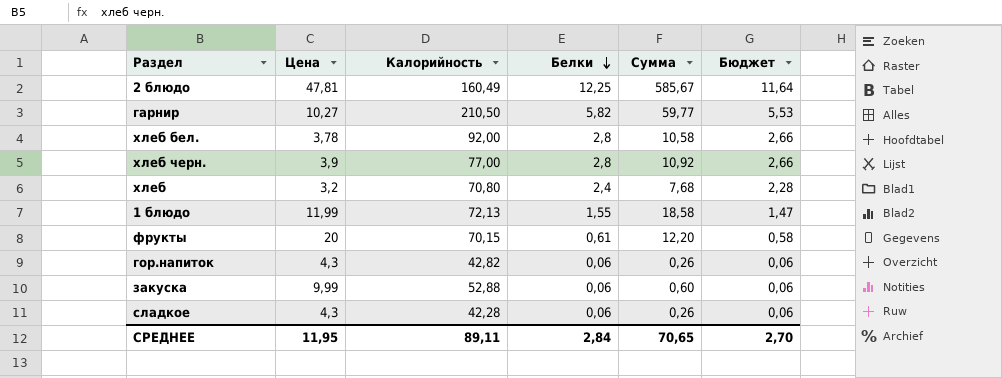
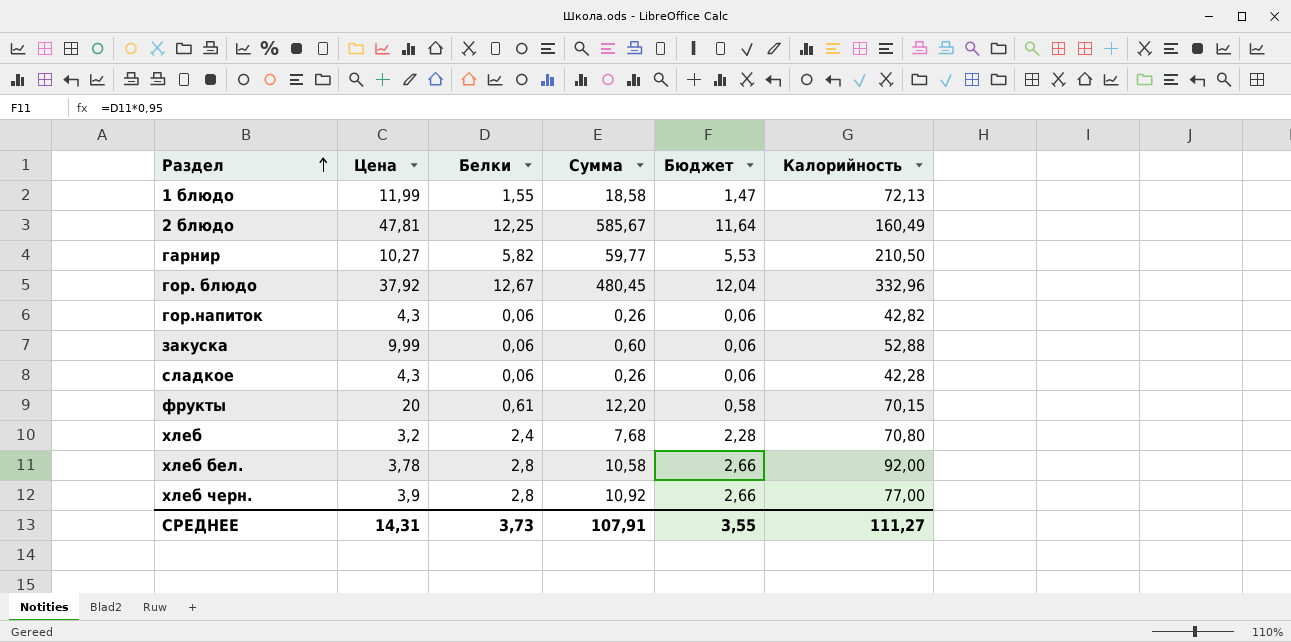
row order: Белки descending -> Раздел ascending
column Калорийность | position: 3 -> 6
row гор. блюдо: none -> 37,92 | 12,67 | 480,45 | 12,04 | 332,96
СРЕДНЕЕ | Цена: 11,95 -> 14,31
СРЕДНЕЕ | Белки: 2,84 -> 3,73
СРЕДНЕЕ | Сумма: 70,65 -> 107,91
СРЕДНЕЕ | Бюджет: 2,70 -> 3,55
СРЕДНЕЕ | Калорийность: 89,11 -> 111,27

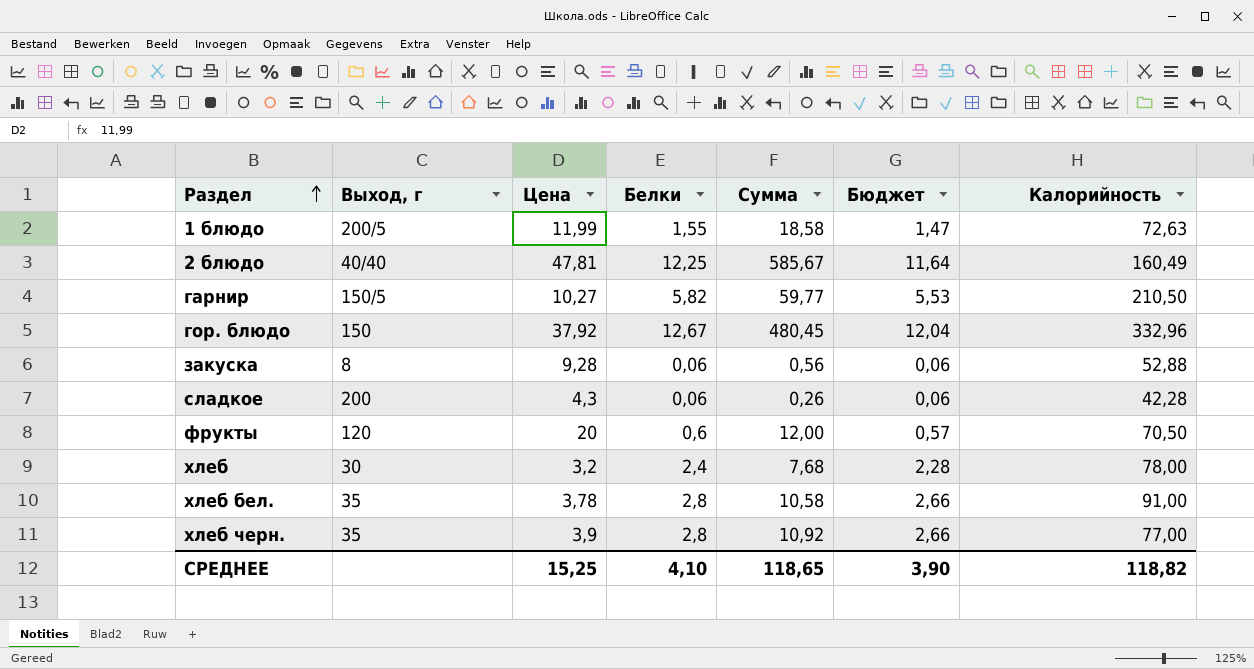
column Выход, г | position: none -> 2
row гор.напиток: 4,3 | 0,06 | 0,26 | 0,06 | 42,82 -> none
1 блюдо | Калорийность: 72,13 -> 72,63
закуска | Цена: 9,99 -> 9,28
закуска | Сумма: 0,60 -> 0,56
фрукты | Белки: 0,61 -> 0,6
фрукты | Сумма: 12,20 -> 12,00
фрукты | Бюджет: 0,58 -> 0,57
фрукты | Калорийность: 70,15 -> 70,50
хлеб | Калорийность: 70,80 -> 78,00
хлеб бел. | Калорийность: 92,00 -> 91,00
СРЕДНЕЕ | Цена: 14,31 -> 15,25
СРЕДНЕЕ | Белки: 3,73 -> 4,10
СРЕДНЕЕ | Сумма: 107,91 -> 118,65
СРЕДНЕЕ | Бюджет: 3,55 -> 3,90
СРЕДНЕЕ | Калорийность: 111,27 -> 118,82

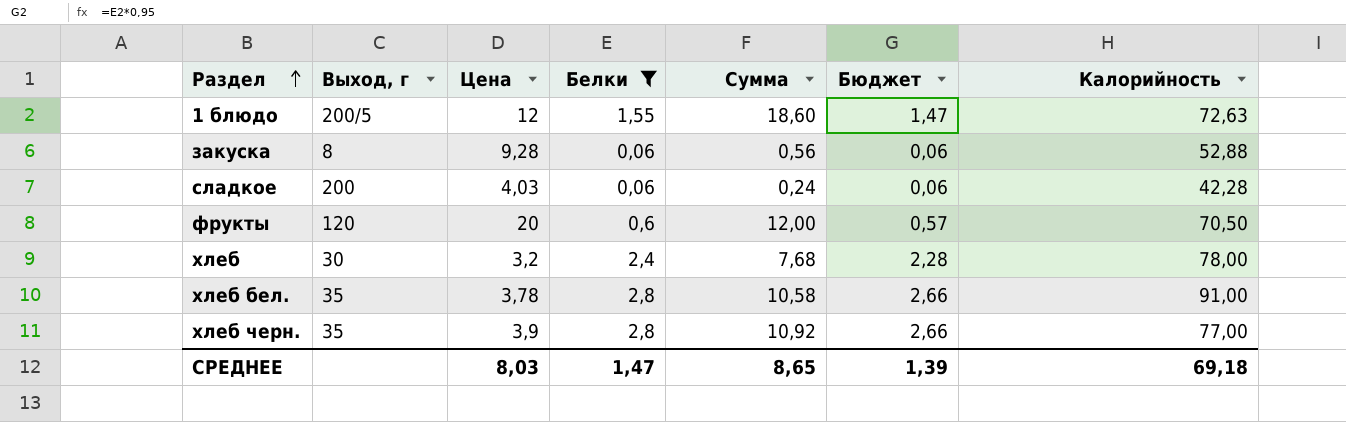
filter: none -> Белки <= 2,8
1 блюдо | Цена: 11,99 -> 12
1 блюдо | Сумма: 18,58 -> 18,60
сладкое | Цена: 4,3 -> 4,03
сладкое | Сумма: 0,26 -> 0,24
СРЕДНЕЕ | Цена: 15,25 -> 8,03
СРЕДНЕЕ | Белки: 4,10 -> 1,47
СРЕДНЕЕ | Сумма: 118,65 -> 8,65
СРЕДНЕЕ | Бюджет: 3,90 -> 1,39
СРЕДНЕЕ | Калорийность: 118,82 -> 69,18

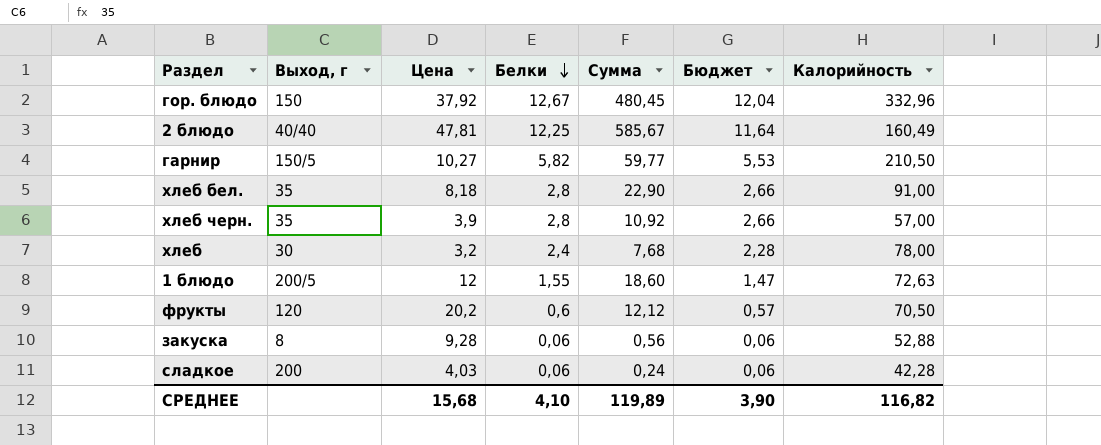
filter: Белки <= 2,8 -> none
row order: Раздел ascending -> Белки descending
хлеб бел. | Цена: 3,78 -> 8,18
хлеб бел. | Сумма: 10,58 -> 22,90
хлеб черн. | Калорийность: 77,00 -> 57,00
фрукты | Цена: 20 -> 20,2
фрукты | Сумма: 12,00 -> 12,12
СРЕДНЕЕ | Цена: 8,03 -> 15,68
СРЕДНЕЕ | Белки: 1,47 -> 4,10
СРЕДНЕЕ | Сумма: 8,65 -> 119,89
СРЕДНЕЕ | Бюджет: 1,39 -> 3,90
СРЕДНЕЕ | Калорийность: 69,18 -> 116,82

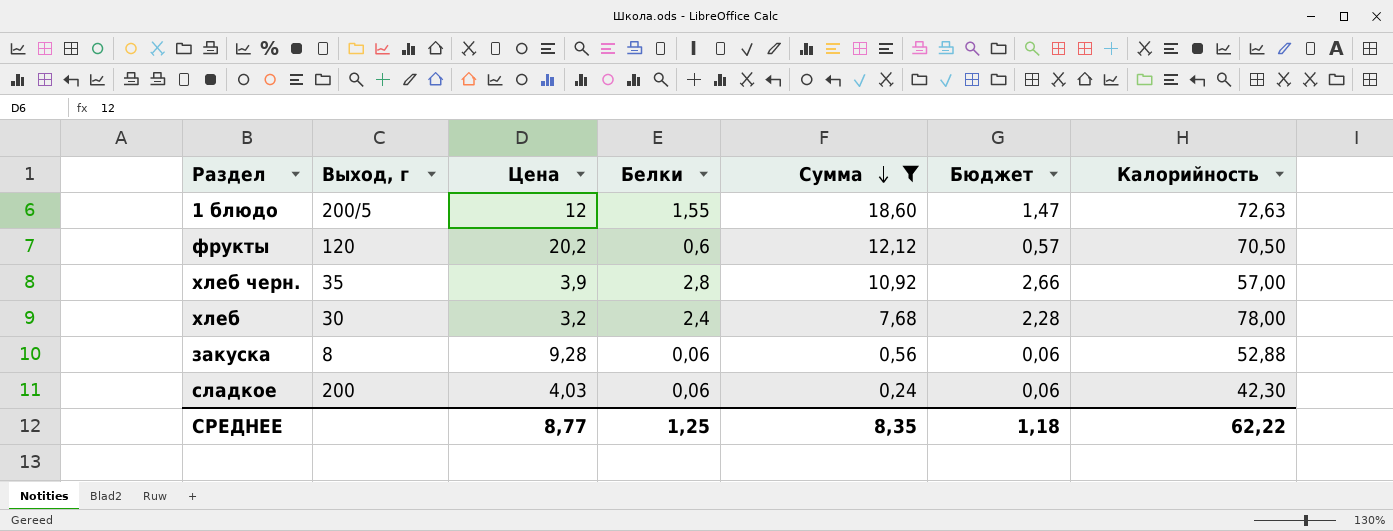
filter: none -> Сумма <= 18,60
row order: Белки descending -> Сумма descending
сладкое | Калорийность: 42,28 -> 42,30
СРЕДНЕЕ | Цена: 15,68 -> 8,77
СРЕДНЕЕ | Белки: 4,10 -> 1,25
СРЕДНЕЕ | Сумма: 119,89 -> 8,35
СРЕДНЕЕ | Бюджет: 3,90 -> 1,18
СРЕДНЕЕ | Калорийность: 116,82 -> 62,22

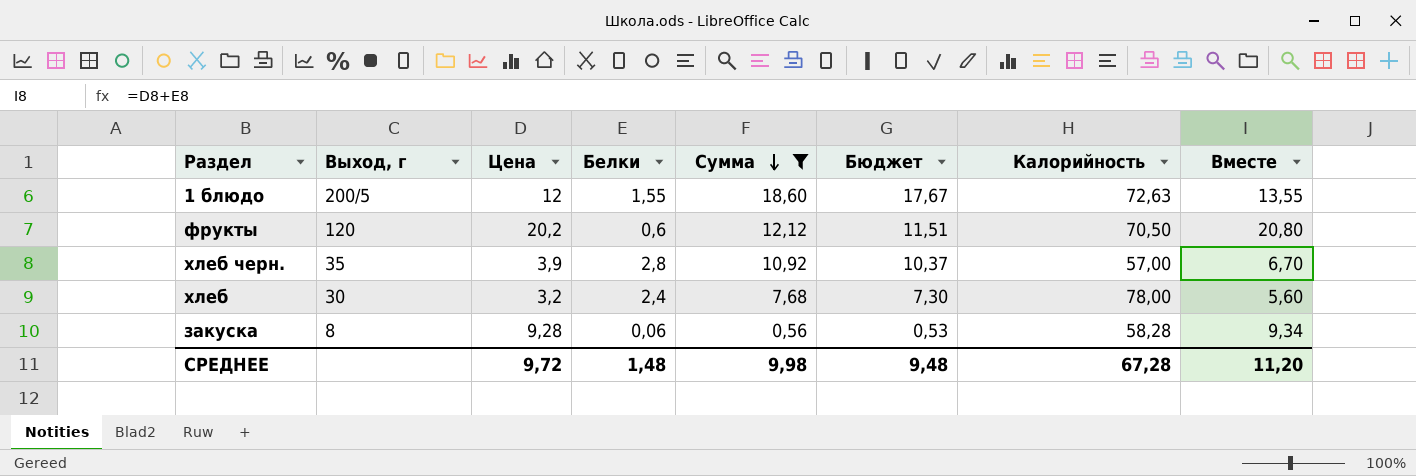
column Бюджет | formula: [Белки] * 0,95 -> [Сумма] * 0,95
column Вместе | formula: none -> [Цена] + [Белки]
row сладкое: 200 | 4,03 | 0,06 | 0,24 | 0,06 | 42,30 -> none
закуска | Калорийность: 52,88 -> 58,28
СРЕДНЕЕ | Цена: 8,77 -> 9,72
СРЕДНЕЕ | Белки: 1,25 -> 1,48
СРЕДНЕЕ | Сумма: 8,35 -> 9,98
СРЕДНЕЕ | Бюджет: 1,18 -> 9,48
СРЕДНЕЕ | Калорийность: 62,22 -> 67,28

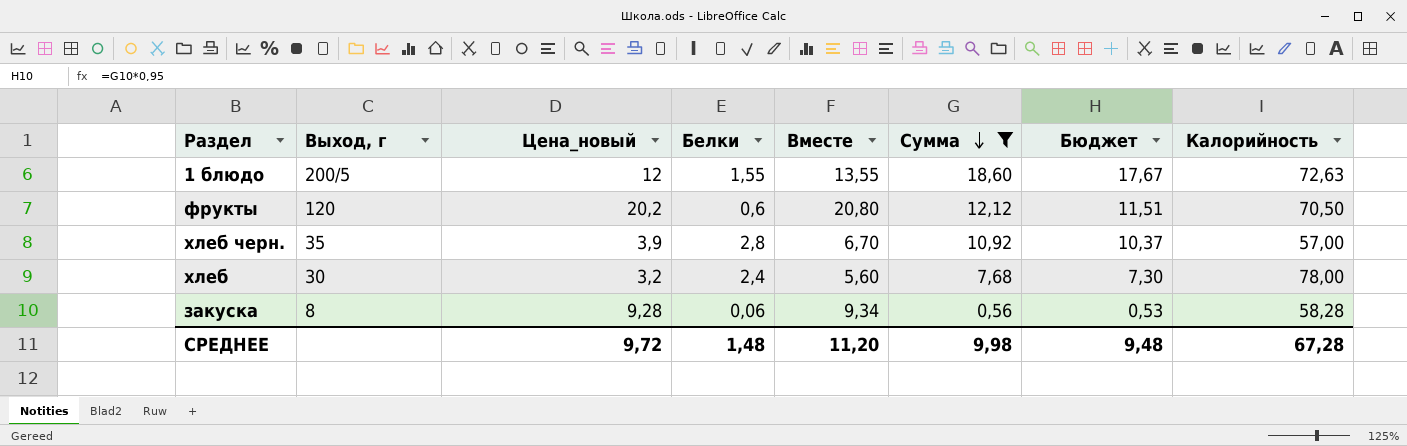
column name: Цена -> Цена_новый
column Вместе | position: 8 -> 5

